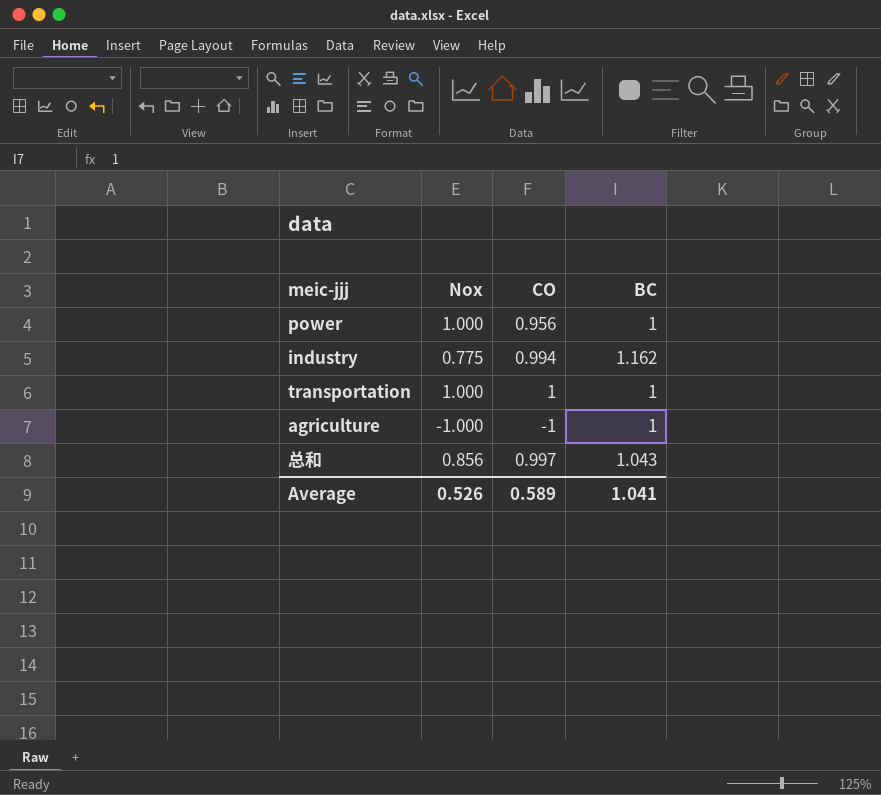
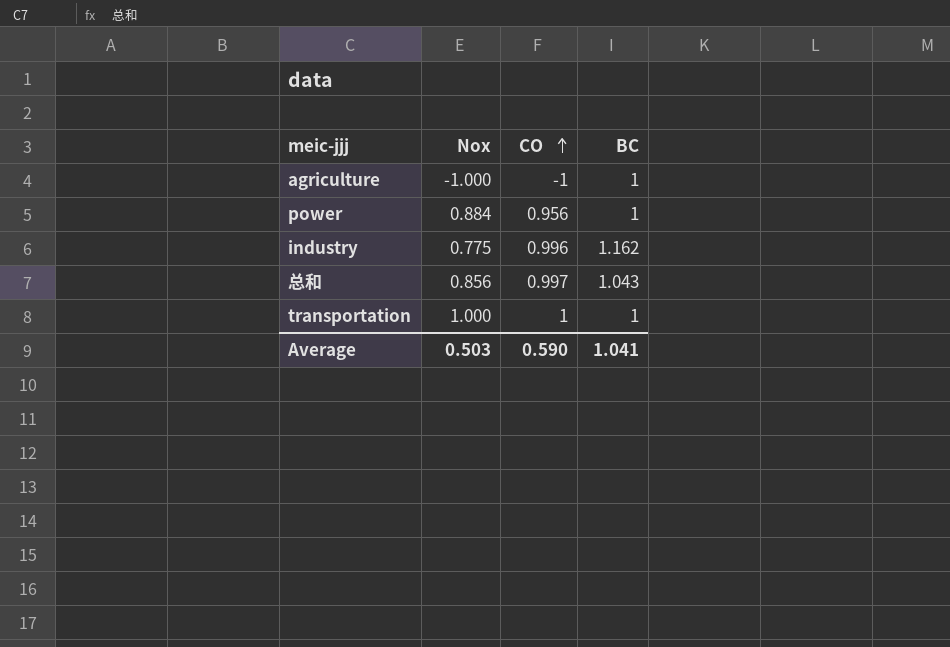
row order: none -> CO ascending
power | Nox: 1.000 -> 0.884
industry | CO: 0.994 -> 0.996
Average | Nox: 0.526 -> 0.503
Average | CO: 0.589 -> 0.590

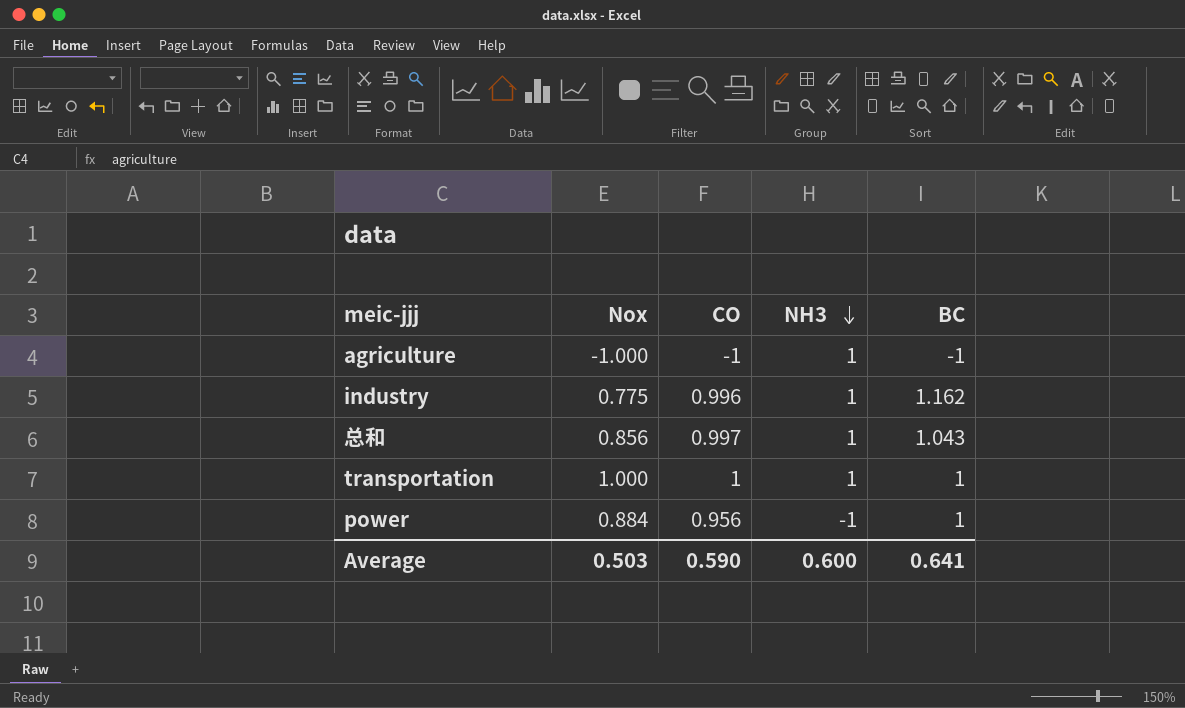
row order: CO ascending -> NH3 descending
column NH3 | position: none -> 4
agriculture | BC: 1 -> -1
Average | BC: 1.041 -> 0.641

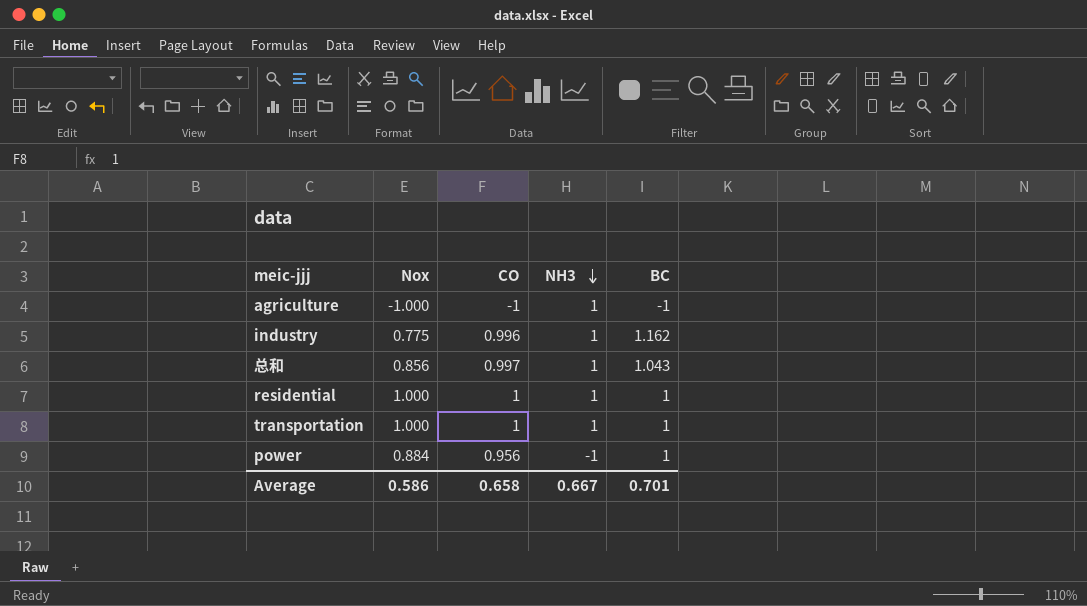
row residential: none -> 1.000 | 1 | 1 | 1
Average | Nox: 0.503 -> 0.586
Average | CO: 0.590 -> 0.658
Average | NH3: 0.600 -> 0.667
Average | BC: 0.641 -> 0.701

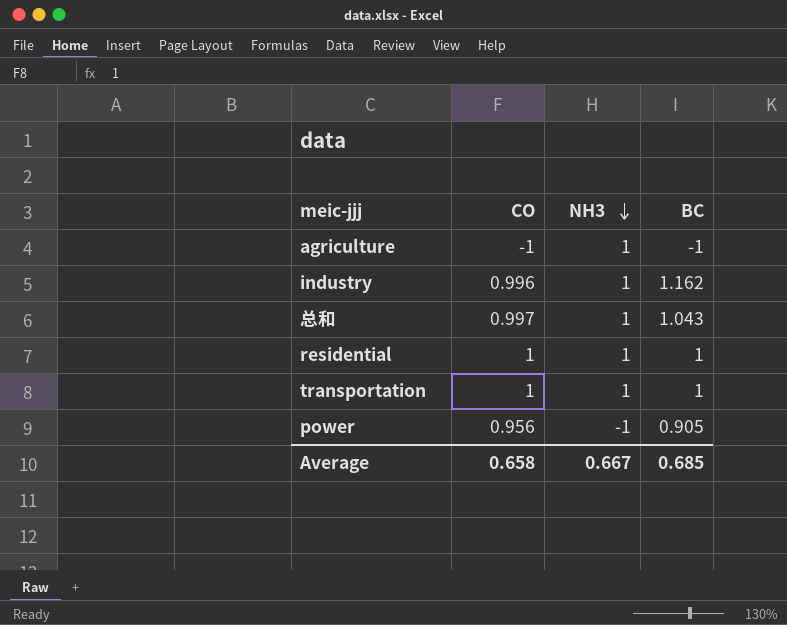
column Nox | position: 2 -> none
power | BC: 1 -> 0.905
Average | BC: 0.701 -> 0.685

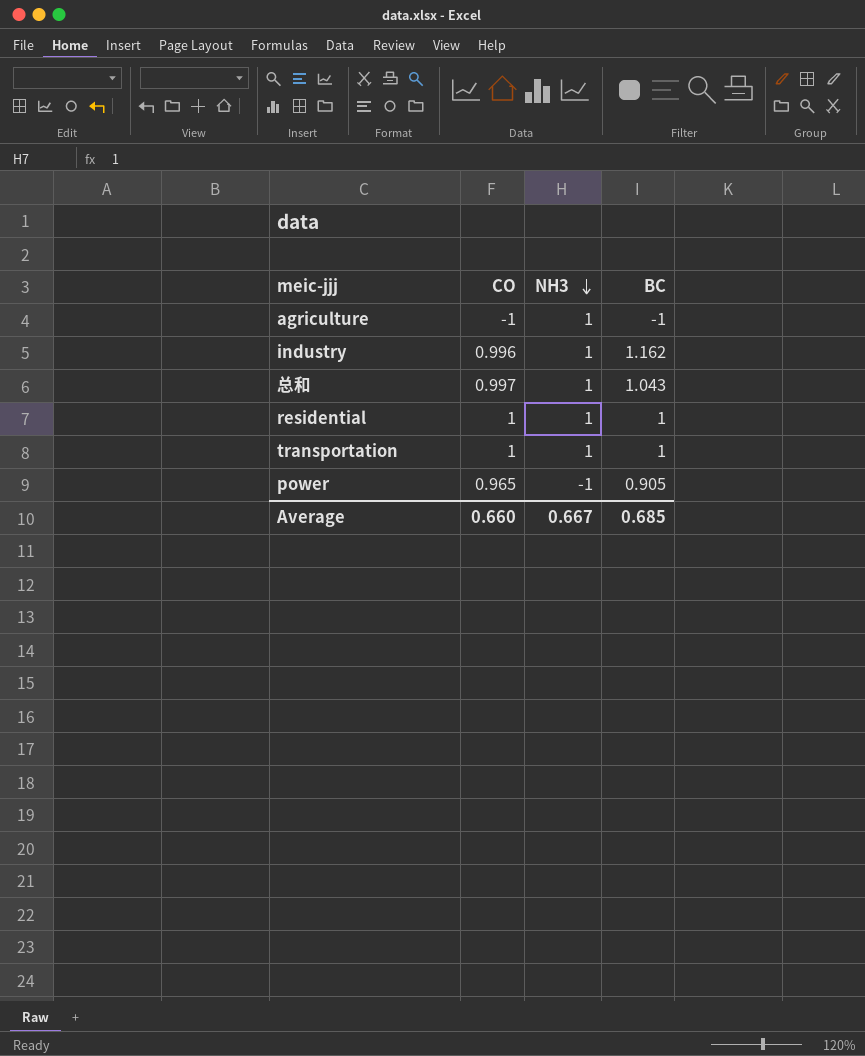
power | CO: 0.956 -> 0.965
Average | CO: 0.658 -> 0.660

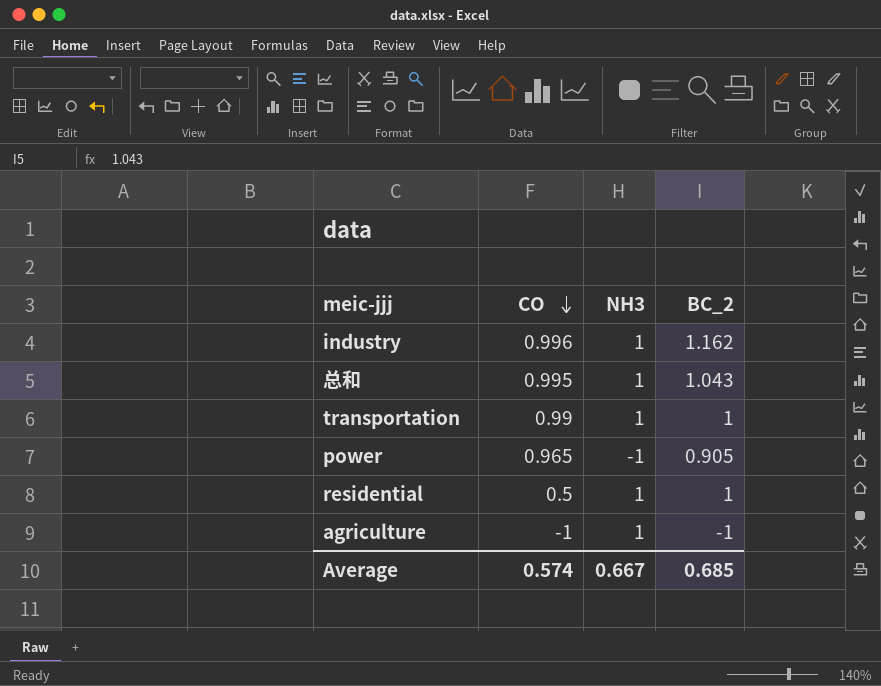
row order: NH3 descending -> CO descending
column name: BC -> BC_2
总和 | CO: 0.997 -> 0.995
transportation | CO: 1 -> 0.99
residential | CO: 1 -> 0.5
Average | CO: 0.660 -> 0.574

